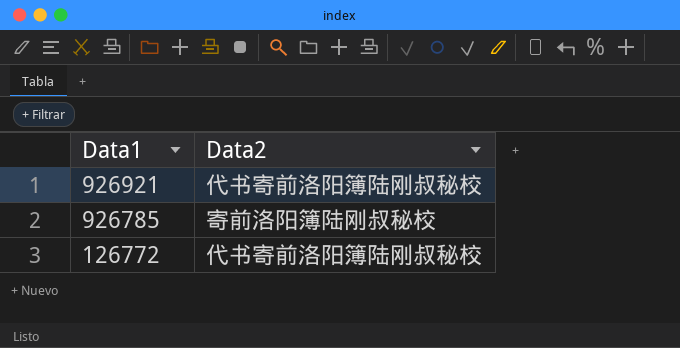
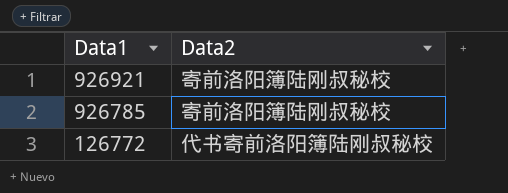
926921 | Data2: 代书寄前洛阳簿陆刚叔秘校 -> 寄前洛阳簿陆刚叔秘校

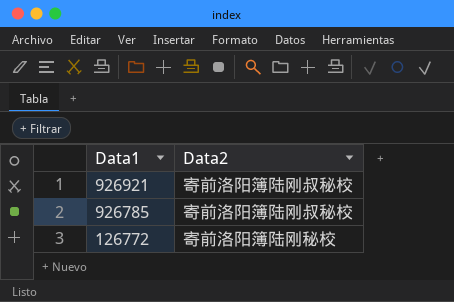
126772 | Data2: 代书寄前洛阳簿陆刚叔秘校 -> 寄前洛阳簿陆刚秘校

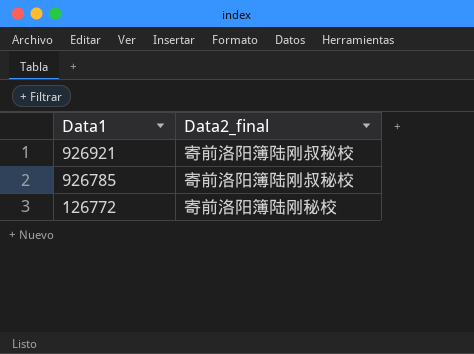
column name: Data2 -> Data2_final

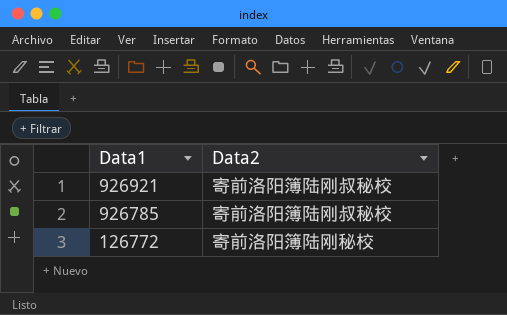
column name: Data2_final -> Data2

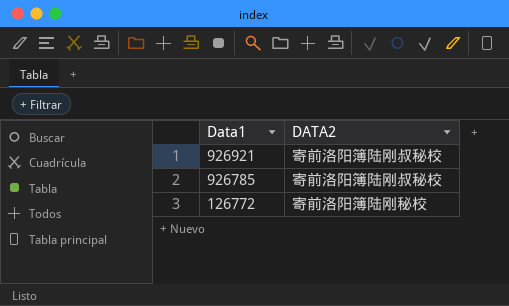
column name: Data2 -> DATA2

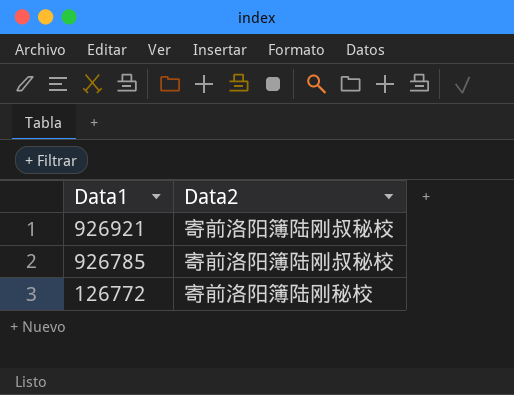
column name: DATA2 -> Data2

